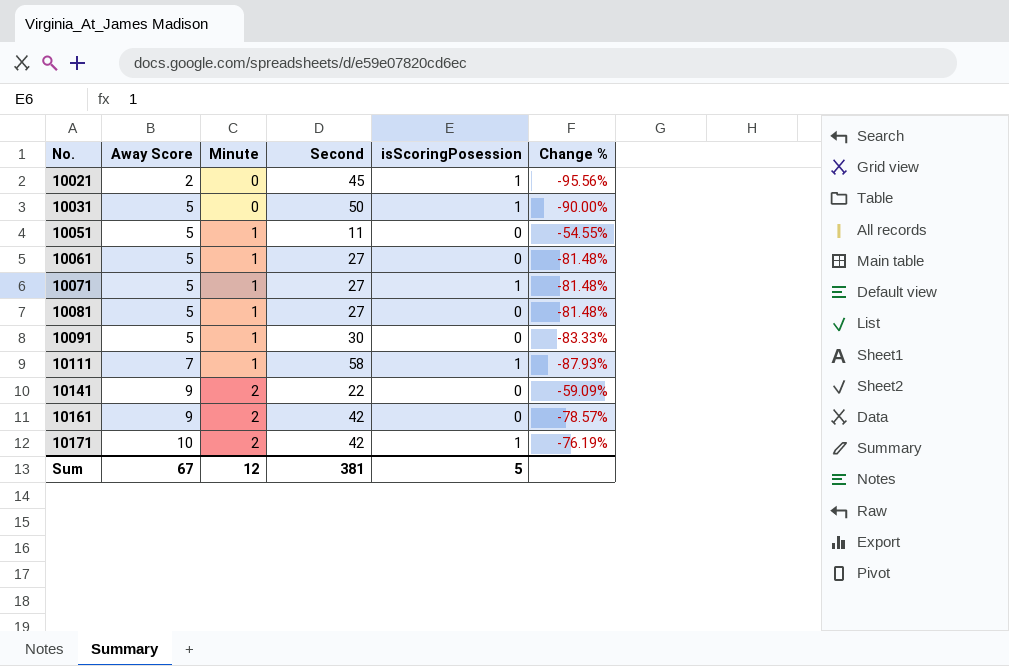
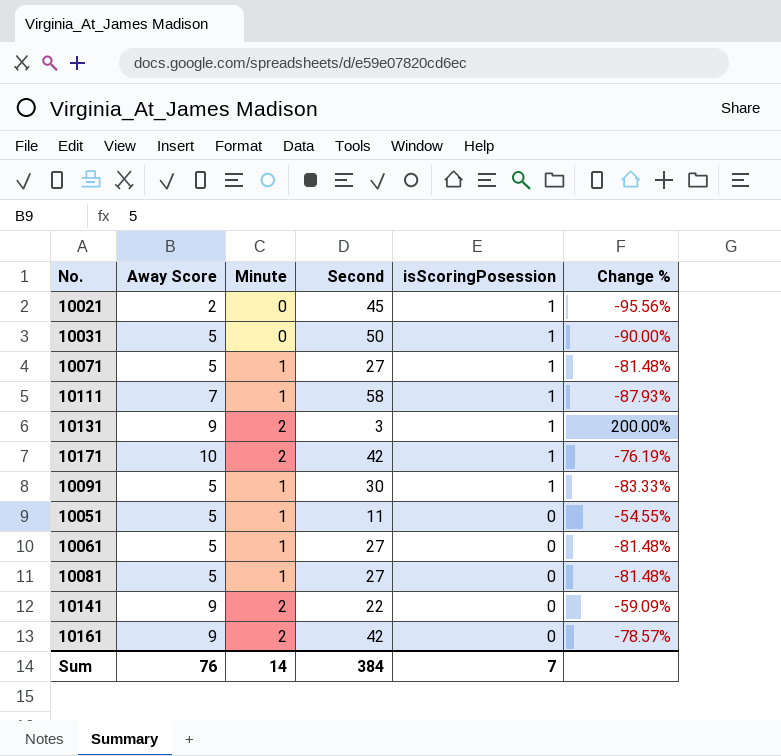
row order: No. ascending -> isScoringPosession descending
row 10131: none -> 9 | 2 | 3 | 1 | 200.00%
10091 | isScoringPosession: 0 -> 1
Sum | Away Score: 67 -> 76
Sum | Minute: 12 -> 14
Sum | Second: 381 -> 384
Sum | isScoringPosession: 5 -> 7

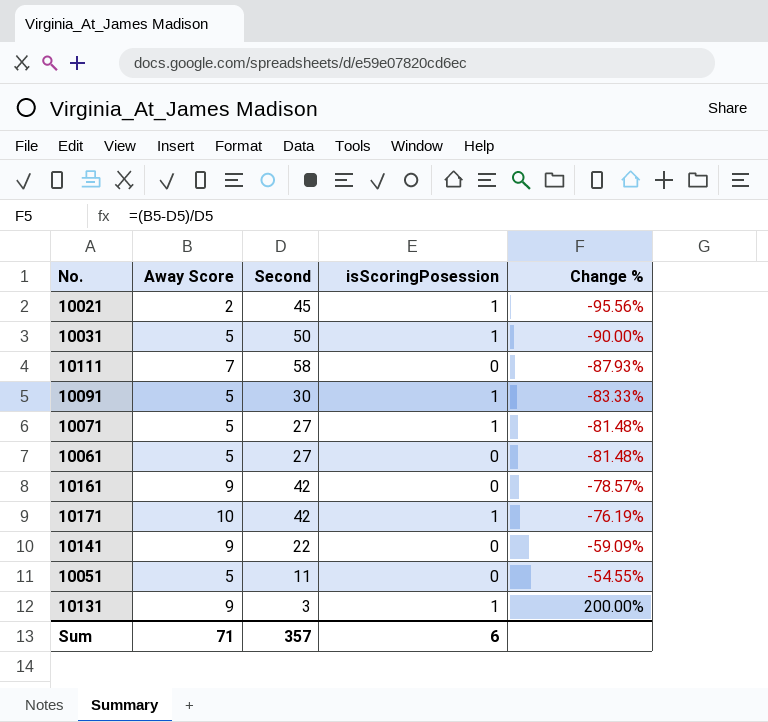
row order: isScoringPosession descending -> Change % ascending
column Minute | position: 3 -> none
row 10081: 5 | 1 | 27 | 0 | -81.48% -> none
10111 | isScoringPosession: 1 -> 0
Sum | Away Score: 76 -> 71
Sum | Second: 384 -> 357
Sum | isScoringPosession: 7 -> 6

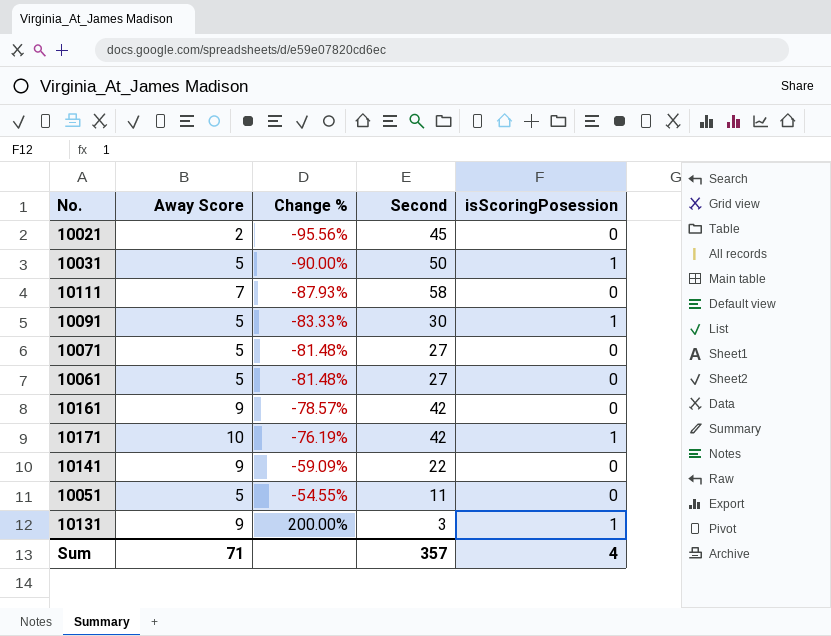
column Change % | position: 5 -> 3
10021 | isScoringPosession: 1 -> 0
10071 | isScoringPosession: 1 -> 0
Sum | isScoringPosession: 6 -> 4

